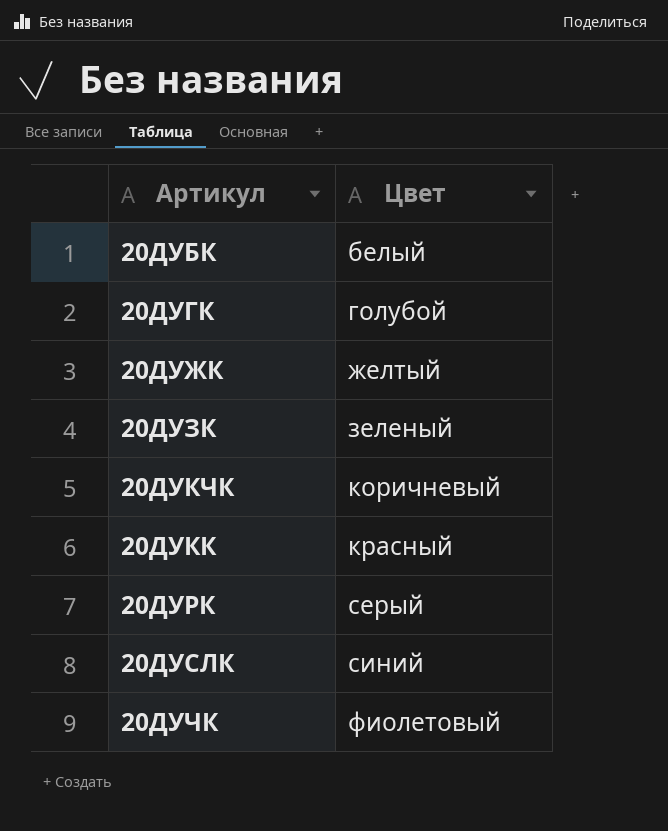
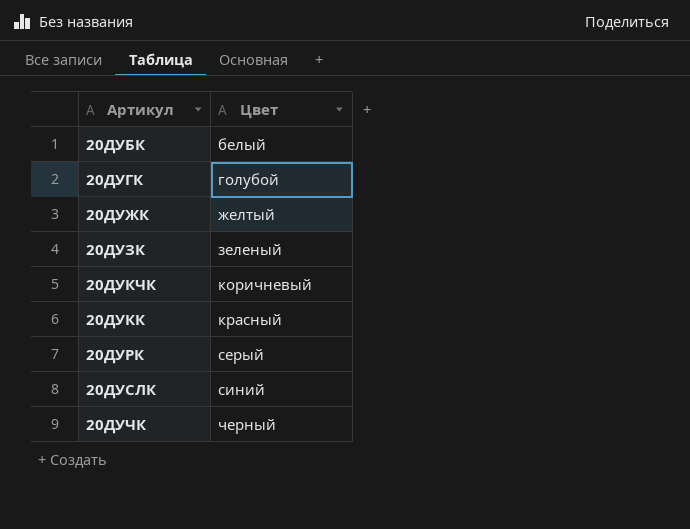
20ДУЧК | Цвет: фиолетовый -> черный

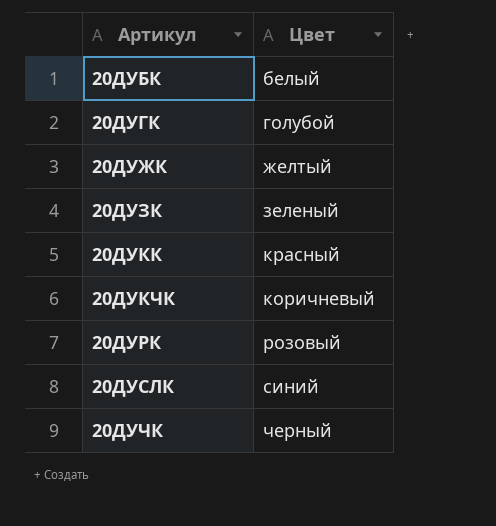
row order: Цвет ascending -> Артикул ascending
20ДУРК | Цвет: серый -> розовый

